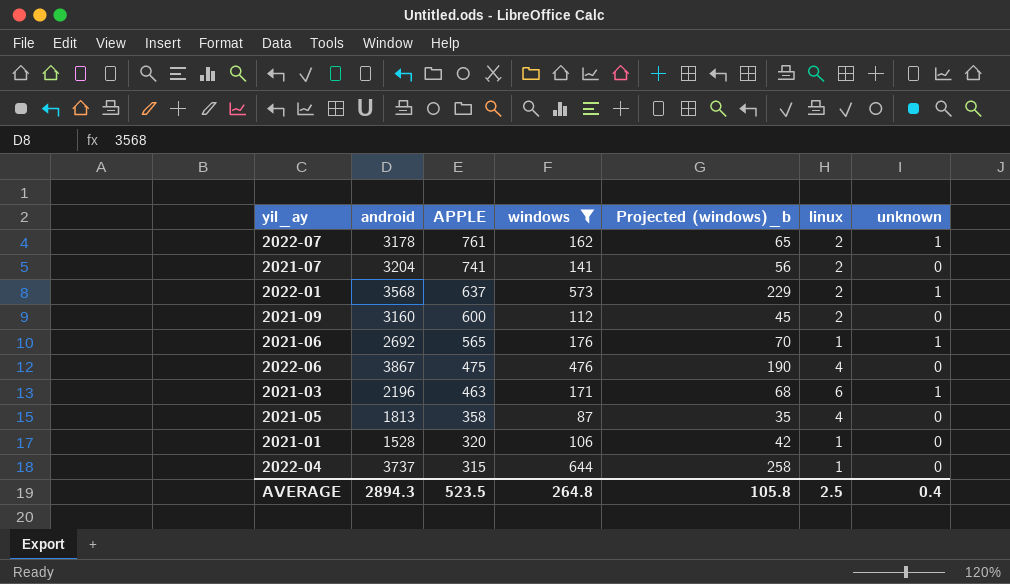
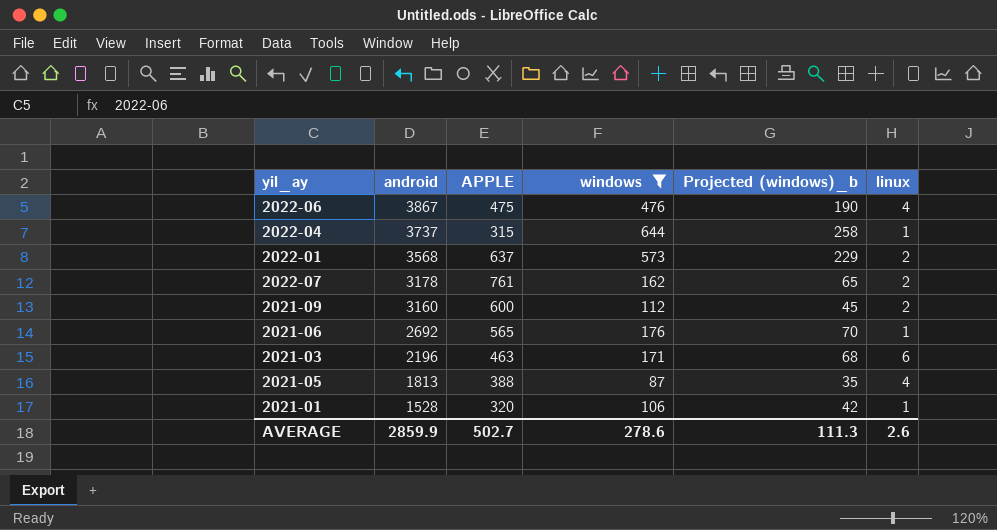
row order: APPLE descending -> android descending
column unknown | position: 7 -> none
row 2021-07: 3204 | 741 | 141 | 56 | 2 | 0 -> none
2021-05 | APPLE: 358 -> 388
AVERAGE | android: 2894.3 -> 2859.9
AVERAGE | APPLE: 523.5 -> 502.7
AVERAGE | windows: 264.8 -> 278.6
AVERAGE | Projected (windows)_b: 105.8 -> 111.3
AVERAGE | linux: 2.5 -> 2.6

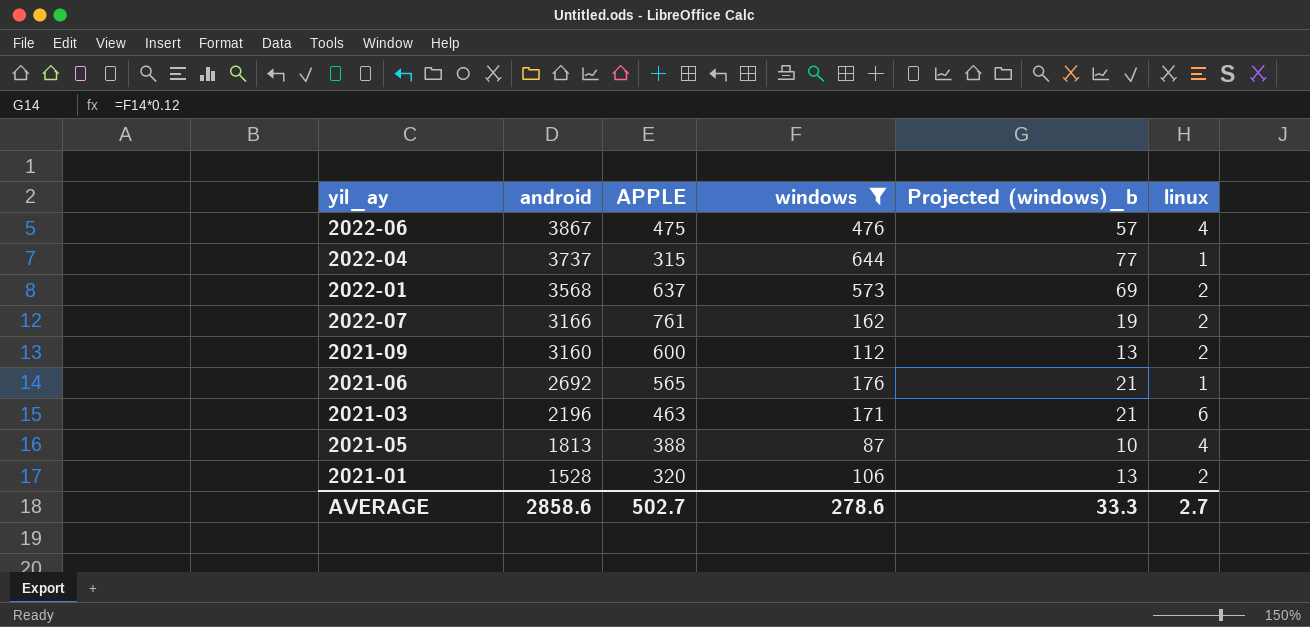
column Projected (windows)_b | formula: [windows] * 0.4 -> [windows] * 0.12
2022-07 | android: 3178 -> 3166
2021-01 | linux: 1 -> 2
AVERAGE | android: 2859.9 -> 2858.6
AVERAGE | Projected (windows)_b: 111.3 -> 33.3
AVERAGE | linux: 2.6 -> 2.7

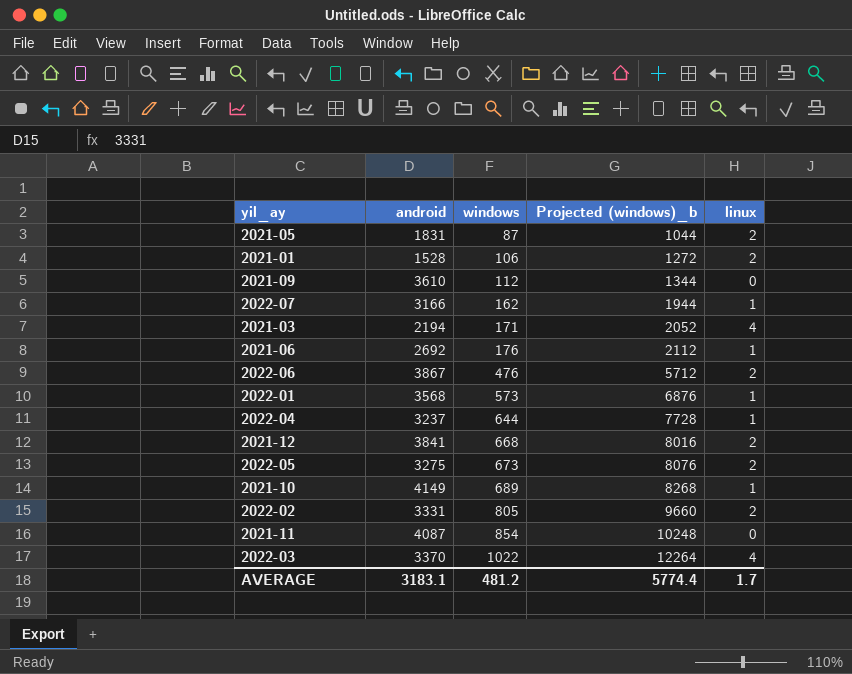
filter: windows <= 644 -> none
row order: android descending -> windows ascending
column APPLE | position: 3 -> none
column Projected (windows)_b | formula: [windows] * 0.12 -> [windows] * 12
2021-05 | android: 1813 -> 1831
2021-05 | linux: 4 -> 2
2021-09 | android: 3160 -> 3610
2021-09 | linux: 2 -> 0
2022-07 | linux: 2 -> 1
2021-03 | android: 2196 -> 2194
2021-03 | linux: 6 -> 4
2022-06 | linux: 4 -> 2
2022-01 | linux: 2 -> 1
2022-04 | android: 3737 -> 3237
AVERAGE | android: 2858.6 -> 3183.1
AVERAGE | windows: 278.6 -> 481.2
AVERAGE | Projected (windows)_b: 33.3 -> 5774.4
AVERAGE | linux: 2.7 -> 1.7

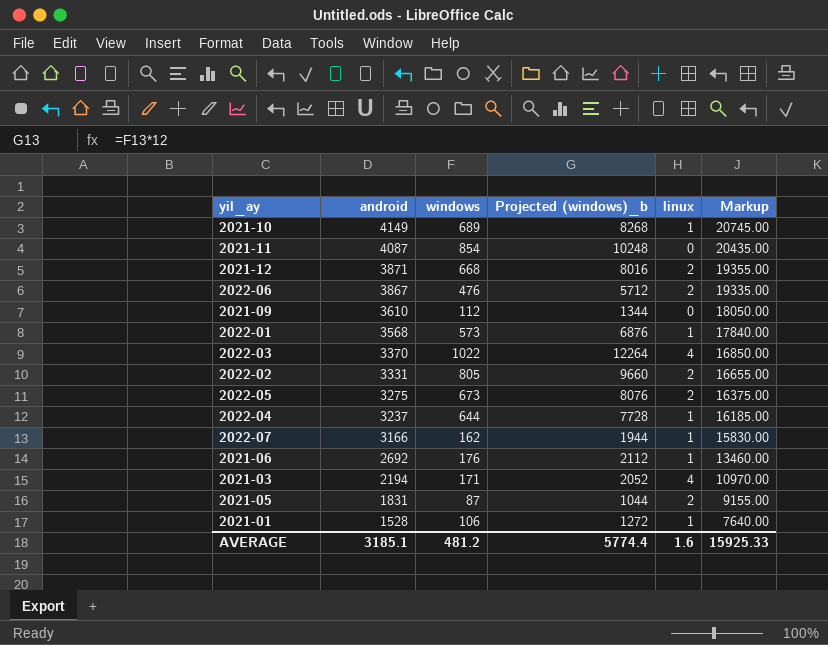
row order: windows ascending -> android descending
column Markup | formula: none -> [android] * 5
2021-12 | android: 3841 -> 3871
2021-01 | linux: 2 -> 1
AVERAGE | android: 3183.1 -> 3185.1
AVERAGE | linux: 1.7 -> 1.6

